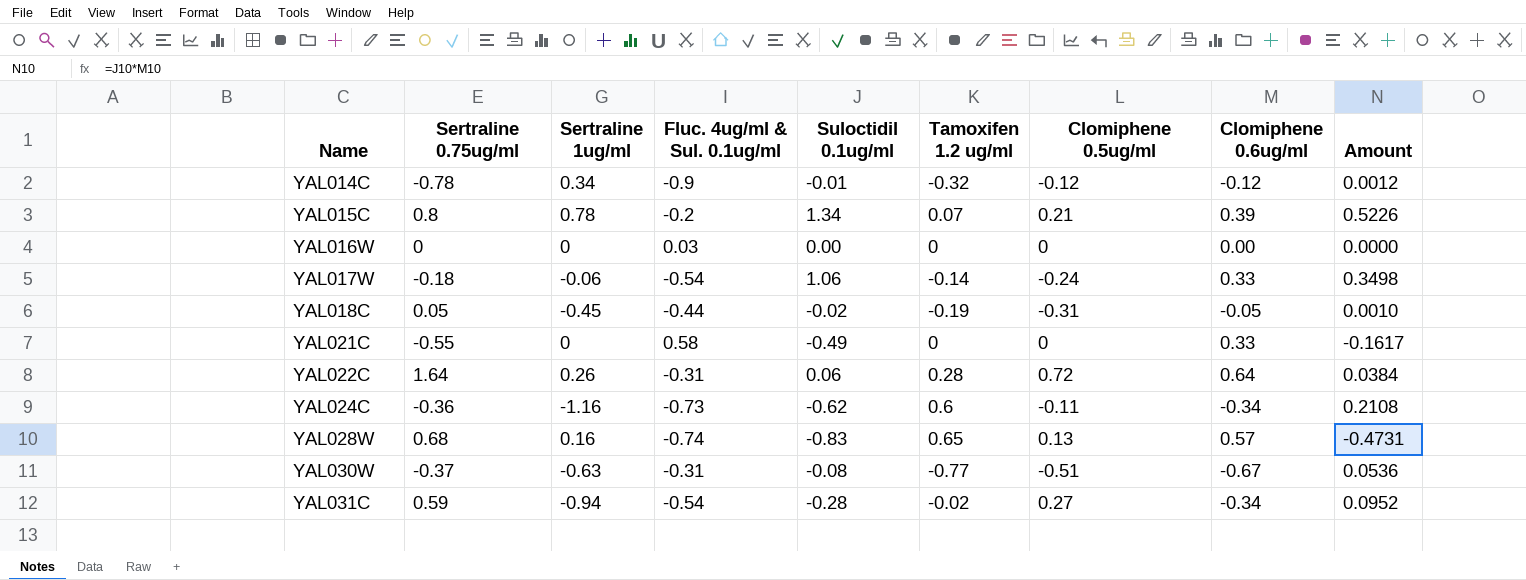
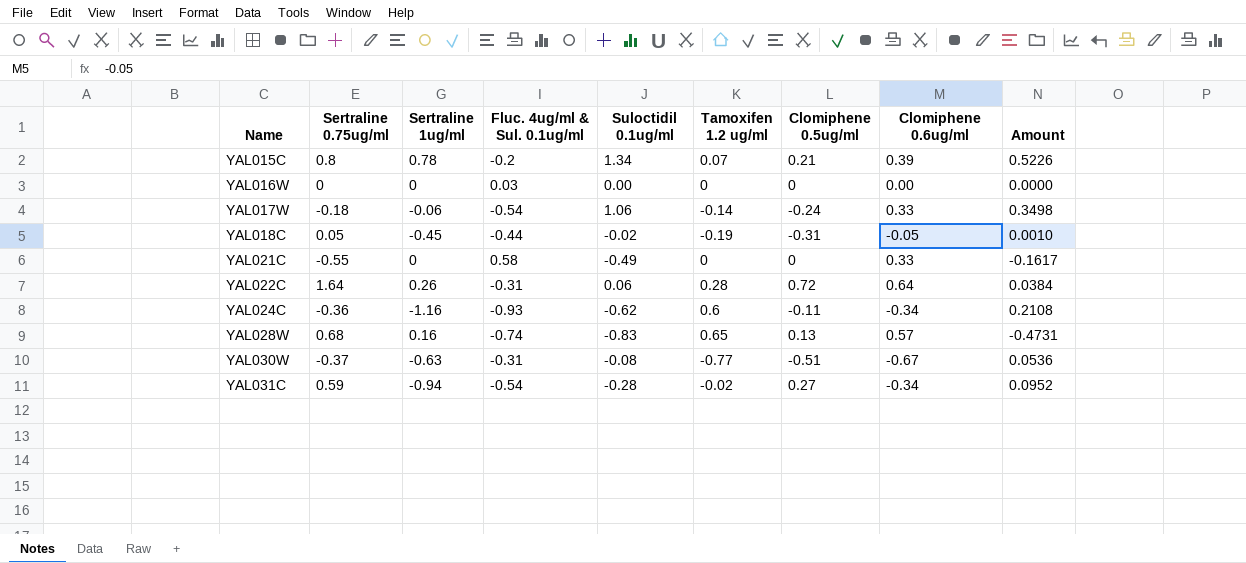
row YAL014C: -0.78 | 0.34 | -0.9 | -0.01 | -0.32 | -0.12 | -0.12 | 0.0012 -> none
YAL024C | Fluc. 4ug/ml & Sul. 0.1ug/ml: -0.73 -> -0.93

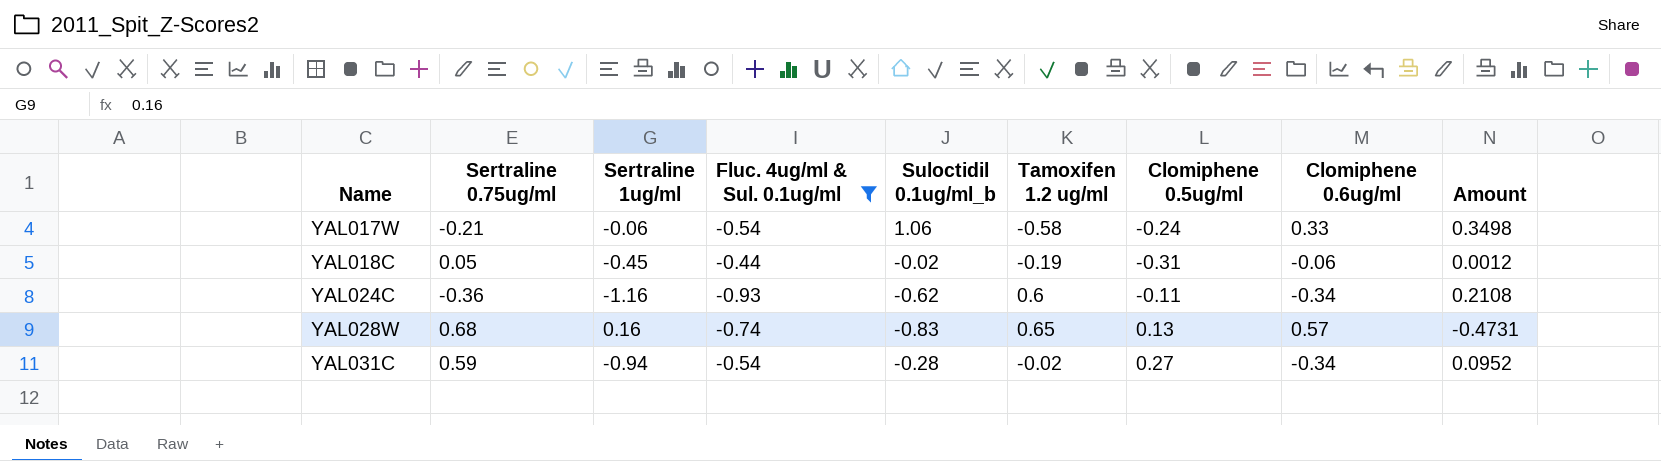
filter: none -> Fluc. 4ug/ml & Sul. 0.1ug/ml <= -0.44
column name: Suloctidil 0.1ug/ml -> Suloctidil 0.1ug/ml_b
YAL017W | Sertraline 0.75ug/ml: -0.18 -> -0.21
YAL017W | Tamoxifen 1.2 ug/ml: -0.14 -> -0.58
YAL018C | Clomiphene 0.6ug/ml: -0.05 -> -0.06
YAL018C | Amount: 0.0010 -> 0.0012

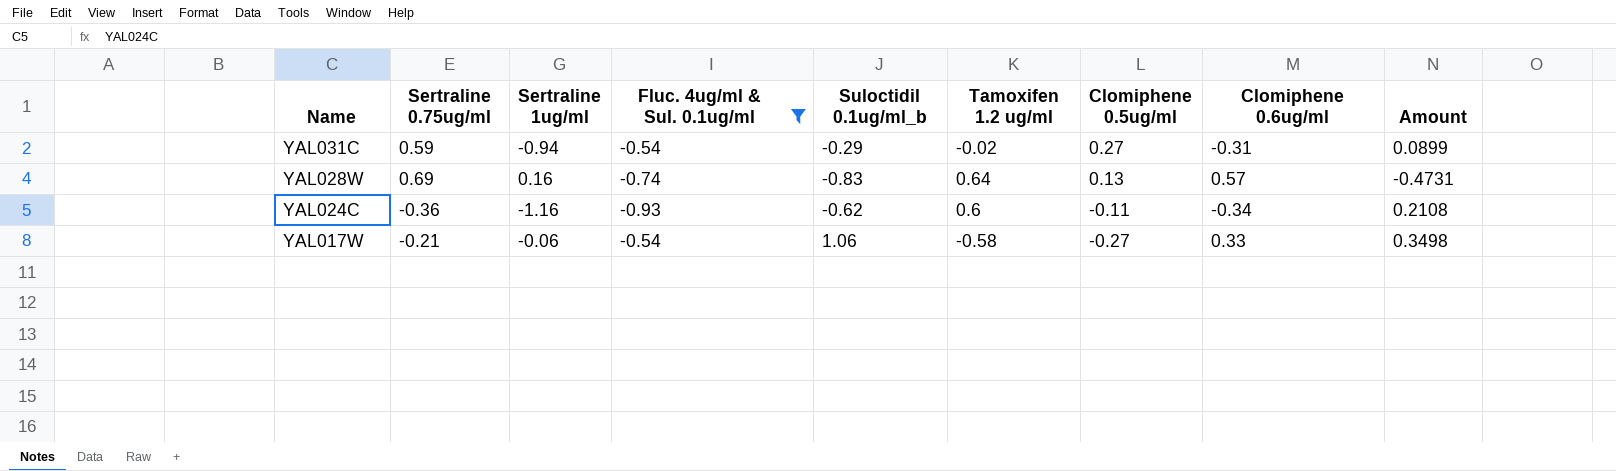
row order: Name ascending -> Name descending
row YAL018C: 0.05 | -0.45 | -0.44 | -0.02 | -0.19 | -0.31 | -0.06 | 0.0012 -> none
YAL031C | Suloctidil 0.1ug/ml_b: -0.28 -> -0.29
YAL031C | Clomiphene 0.6ug/ml: -0.34 -> -0.31
YAL031C | Amount: 0.0952 -> 0.0899
YAL028W | Sertraline 0.75ug/ml: 0.68 -> 0.69
YAL028W | Tamoxifen 1.2 ug/ml: 0.65 -> 0.64
YAL017W | Clomiphene 0.5ug/ml: -0.24 -> -0.27

